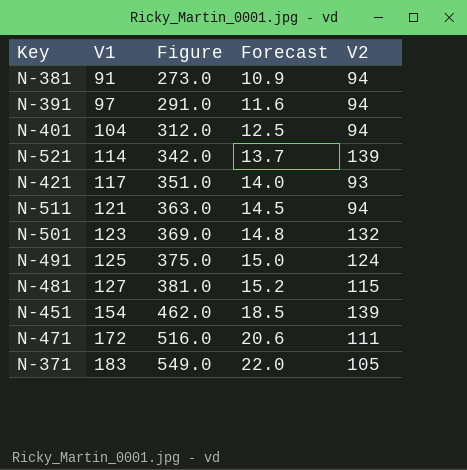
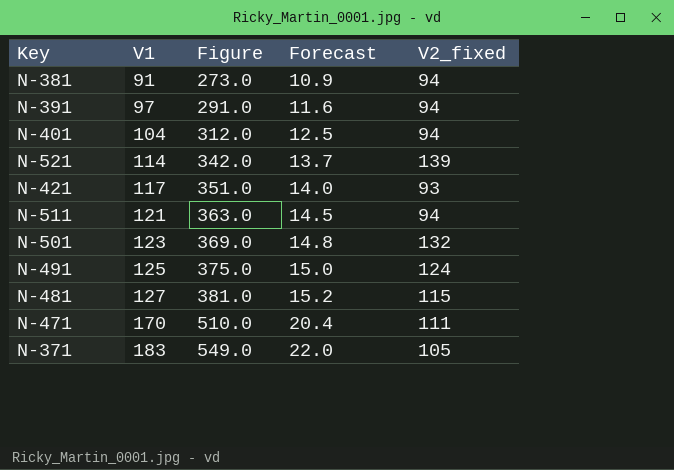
column name: V2 -> V2_fixed
row N-451: 154 | 462.0 | 18.5 | 139 -> none
N-471 | V1: 172 -> 170
N-471 | Figure: 516.0 -> 510.0
N-471 | Forecast: 20.6 -> 20.4

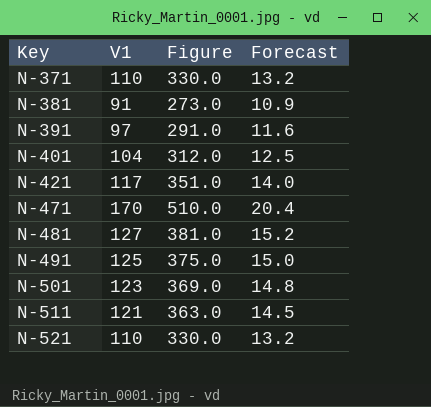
row order: V1 ascending -> Key ascending
column V2_fixed | position: 5 -> none
N-371 | V1: 183 -> 110
N-371 | Figure: 549.0 -> 330.0
N-371 | Forecast: 22.0 -> 13.2
N-521 | V1: 114 -> 110
N-521 | Figure: 342.0 -> 330.0
N-521 | Forecast: 13.7 -> 13.2

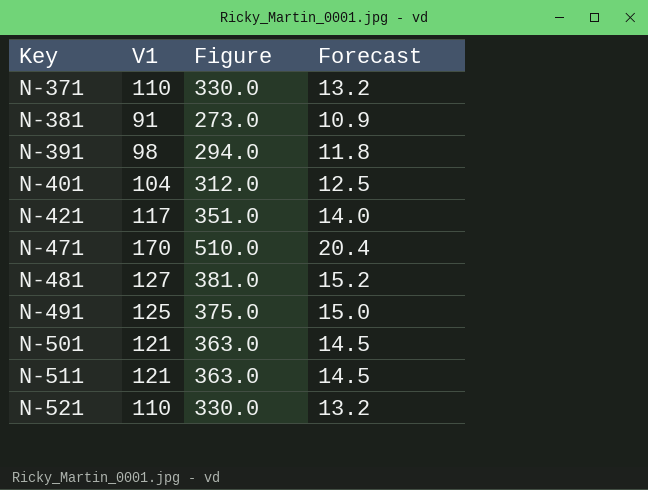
N-391 | V1: 97 -> 98
N-391 | Figure: 291.0 -> 294.0
N-391 | Forecast: 11.6 -> 11.8
N-501 | V1: 123 -> 121
N-501 | Figure: 369.0 -> 363.0
N-501 | Forecast: 14.8 -> 14.5

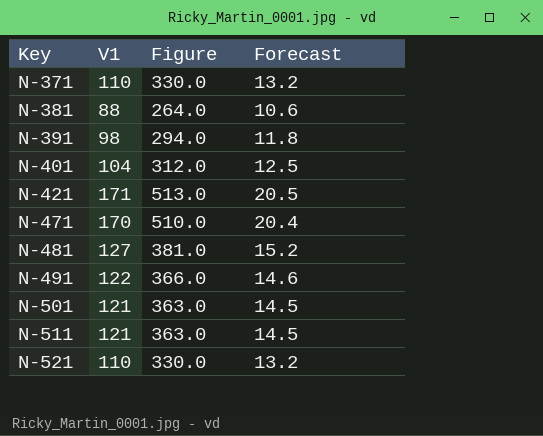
N-381 | V1: 91 -> 88
N-381 | Figure: 273.0 -> 264.0
N-381 | Forecast: 10.9 -> 10.6
N-421 | V1: 117 -> 171
N-421 | Figure: 351.0 -> 513.0
N-421 | Forecast: 14.0 -> 20.5
N-491 | V1: 125 -> 122
N-491 | Figure: 375.0 -> 366.0
N-491 | Forecast: 15.0 -> 14.6

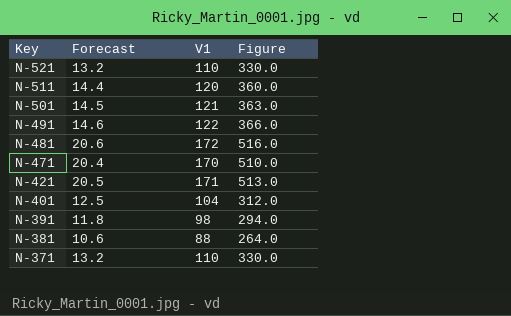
row order: Key ascending -> Key descending
column Forecast | position: 4 -> 2
N-511 | Forecast: 14.5 -> 14.4
N-511 | V1: 121 -> 120
N-511 | Figure: 363.0 -> 360.0
N-481 | Forecast: 15.2 -> 20.6
N-481 | V1: 127 -> 172
N-481 | Figure: 381.0 -> 516.0

